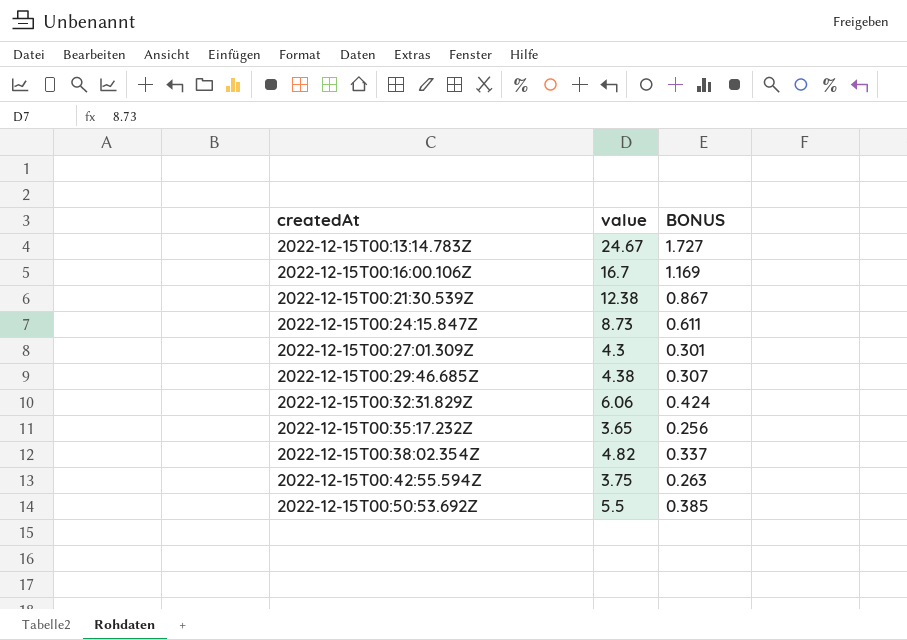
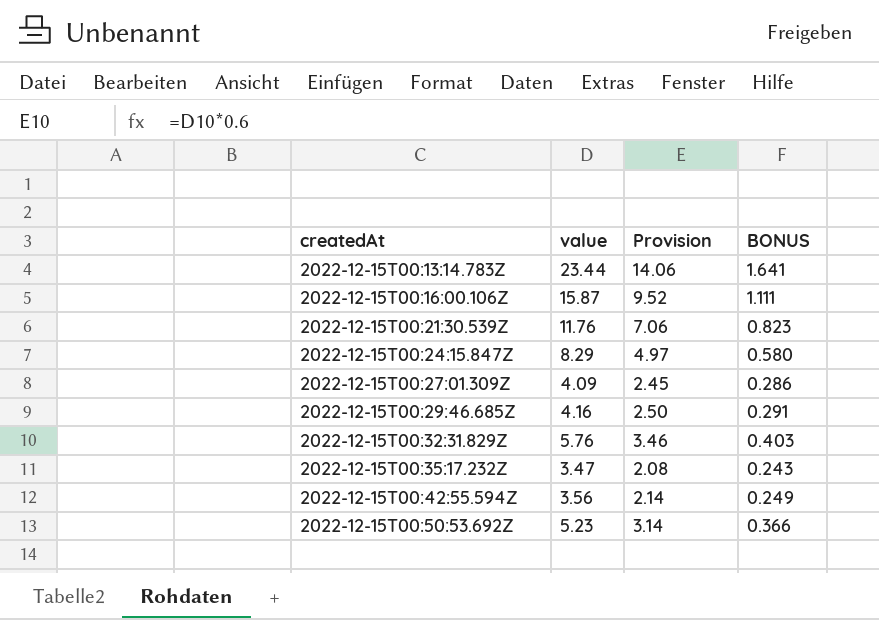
column Provision | formula: none -> [value] * 0.6
row 2022-12-15T00:38:02.354Z: 4.82 | 0.337 -> none
2022-12-15T00:13:14.783Z | value: 24.67 -> 23.44
2022-12-15T00:13:14.783Z | BONUS: 1.727 -> 1.641
2022-12-15T00:16:00.106Z | value: 16.7 -> 15.87
2022-12-15T00:16:00.106Z | BONUS: 1.169 -> 1.111
2022-12-15T00:21:30.539Z | value: 12.38 -> 11.76
2022-12-15T00:21:30.539Z | BONUS: 0.867 -> 0.823
2022-12-15T00:24:15.847Z | value: 8.73 -> 8.29
2022-12-15T00:24:15.847Z | BONUS: 0.611 -> 0.580
2022-12-15T00:27:01.309Z | value: 4.3 -> 4.09
2022-12-15T00:27:01.309Z | BONUS: 0.301 -> 0.286
2022-12-15T00:29:46.685Z | value: 4.38 -> 4.16
2022-12-15T00:29:46.685Z | BONUS: 0.307 -> 0.291
2022-12-15T00:32:31.829Z | value: 6.06 -> 5.76
2022-12-15T00:32:31.829Z | BONUS: 0.424 -> 0.403
2022-12-15T00:35:17.232Z | value: 3.65 -> 3.47
2022-12-15T00:35:17.232Z | BONUS: 0.256 -> 0.243
2022-12-15T00:42:55.594Z | value: 3.75 -> 3.56
2022-12-15T00:42:55.594Z | BONUS: 0.263 -> 0.249
2022-12-15T00:50:53.692Z | value: 5.5 -> 5.23
2022-12-15T00:50:53.692Z | BONUS: 0.385 -> 0.366

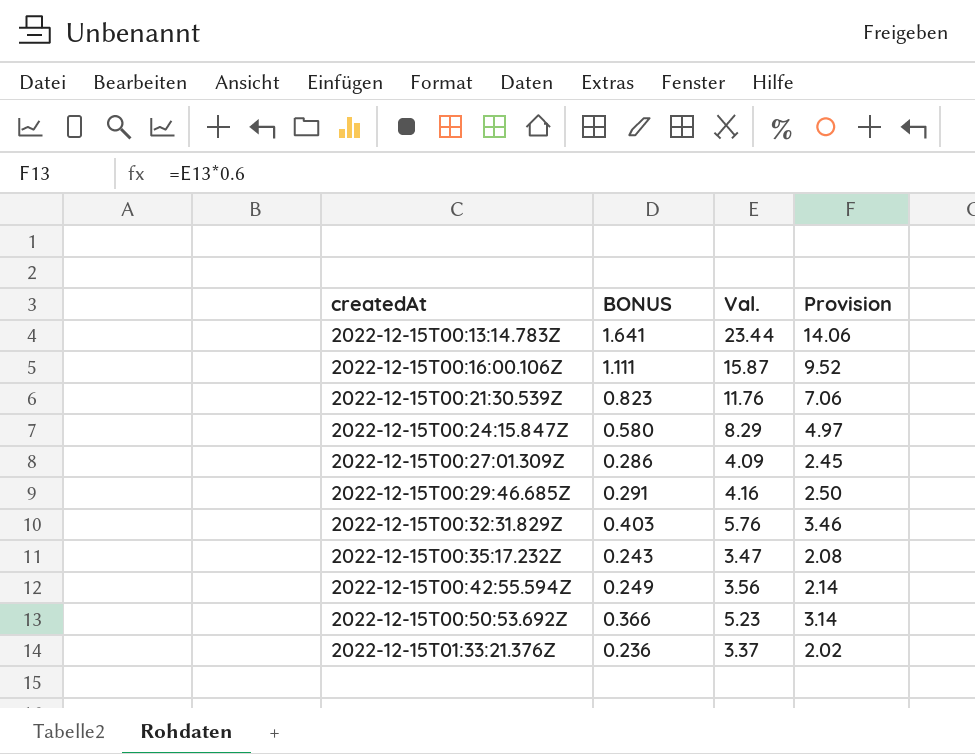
column BONUS | position: 4 -> 2
column name: value -> Val.
row 2022-12-15T01:33:21.376Z: none -> 0.236 | 3.37 | 2.02

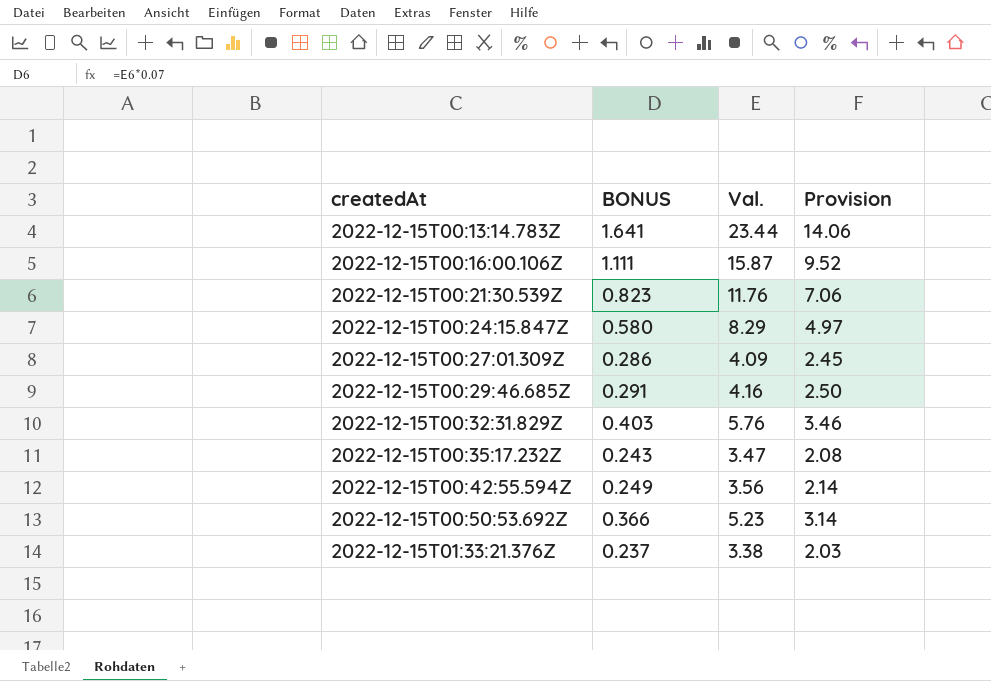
2022-12-15T01:33:21.376Z | BONUS: 0.236 -> 0.237
2022-12-15T01:33:21.376Z | Val.: 3.37 -> 3.38
2022-12-15T01:33:21.376Z | Provision: 2.02 -> 2.03

